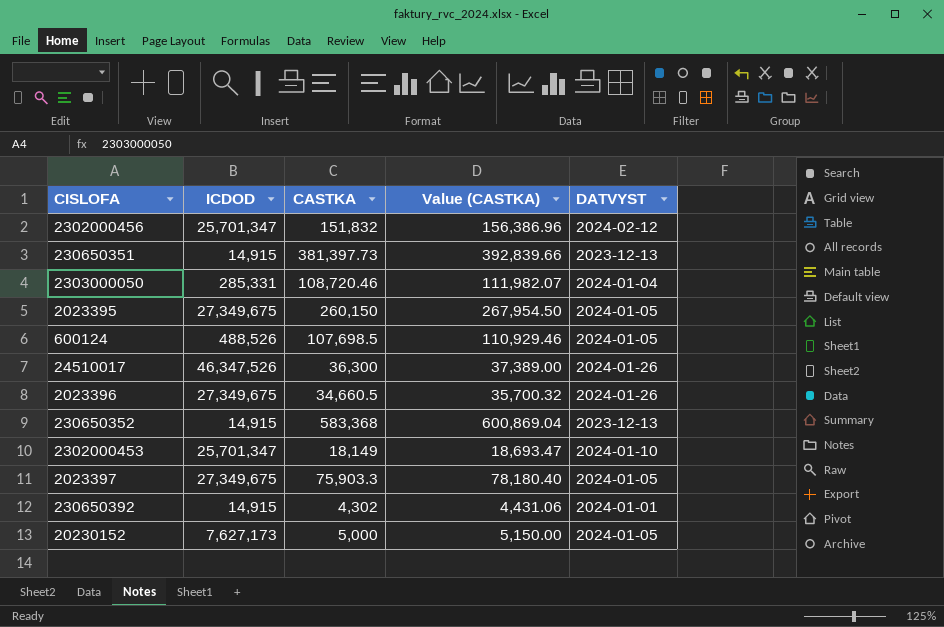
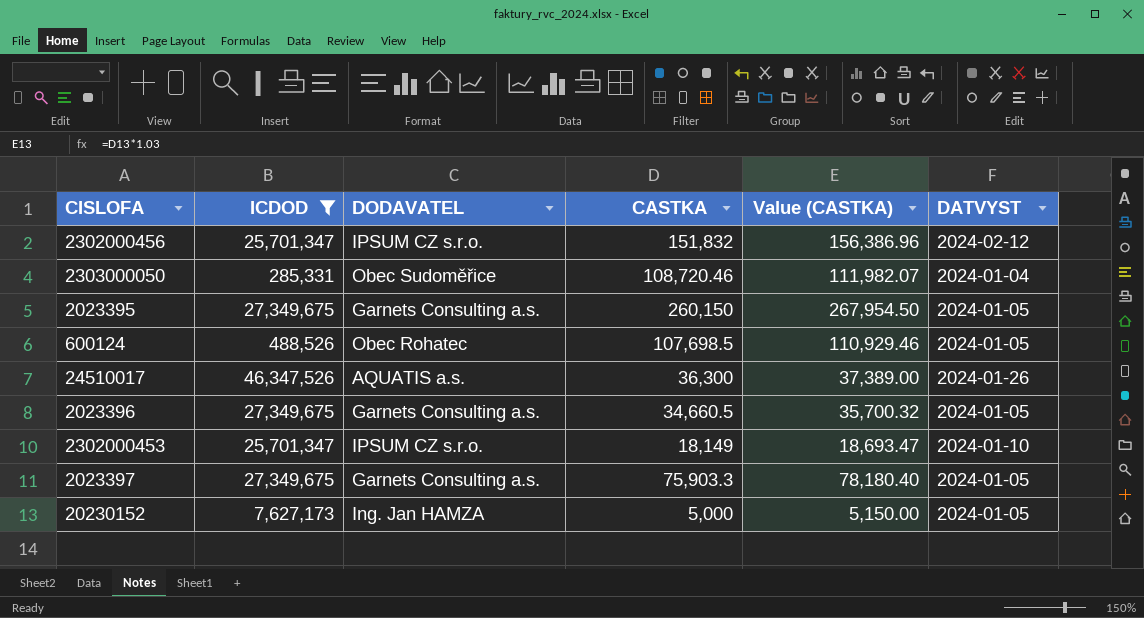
filter: none -> ICDOD != 14,915
column DODAVATEL | position: none -> 3
2023396 | DATVYST: 2024-01-26 -> 2024-01-05

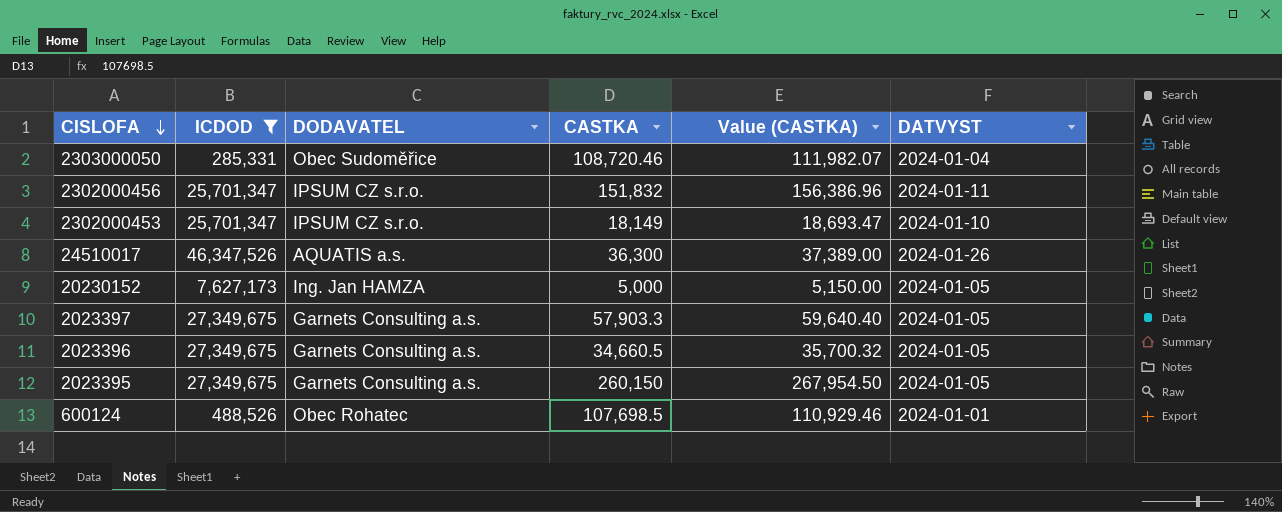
row order: none -> CISLOFA descending
2302000456 | DATVYST: 2024-02-12 -> 2024-01-11
2023397 | CASTKA: 75,903.3 -> 57,903.3
2023397 | Value (CASTKA): 78,180.40 -> 59,640.40
600124 | DATVYST: 2024-01-05 -> 2024-01-01

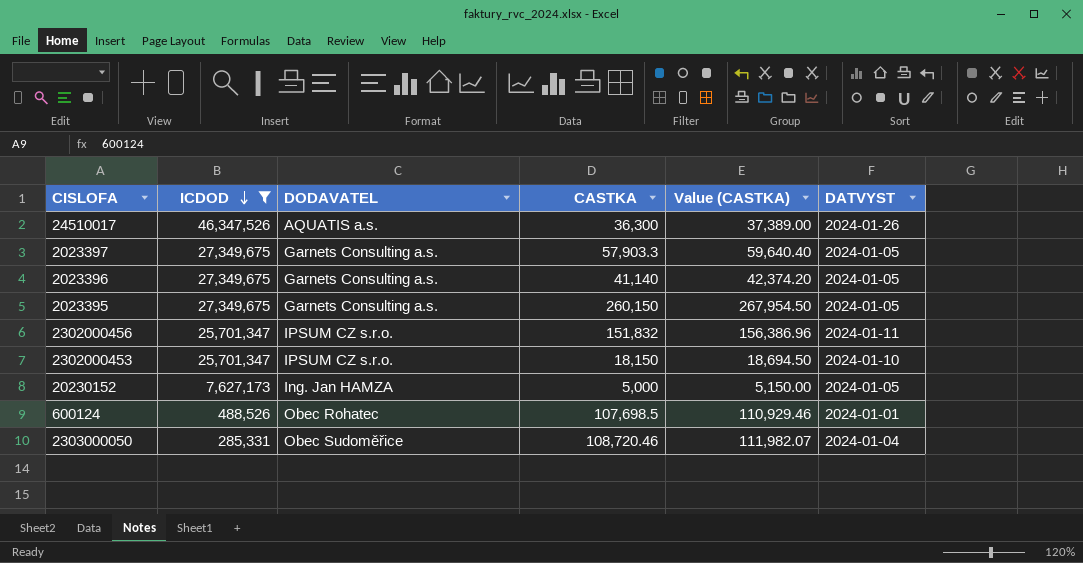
row order: CISLOFA descending -> ICDOD descending
2023396 | CASTKA: 34,660.5 -> 41,140
2023396 | Value (CASTKA): 35,700.32 -> 42,374.20
2302000453 | CASTKA: 18,149 -> 18,150
2302000453 | Value (CASTKA): 18,693.47 -> 18,694.50

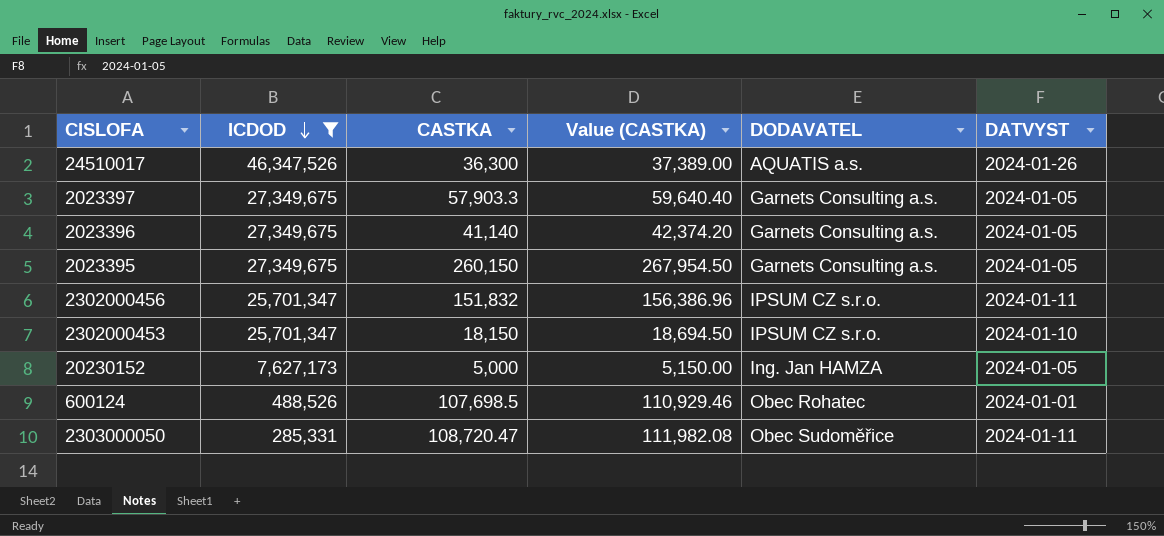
column DODAVATEL | position: 3 -> 5
2303000050 | CASTKA: 108,720.46 -> 108,720.47
2303000050 | Value (CASTKA): 111,982.07 -> 111,982.08
2303000050 | DATVYST: 2024-01-04 -> 2024-01-11

